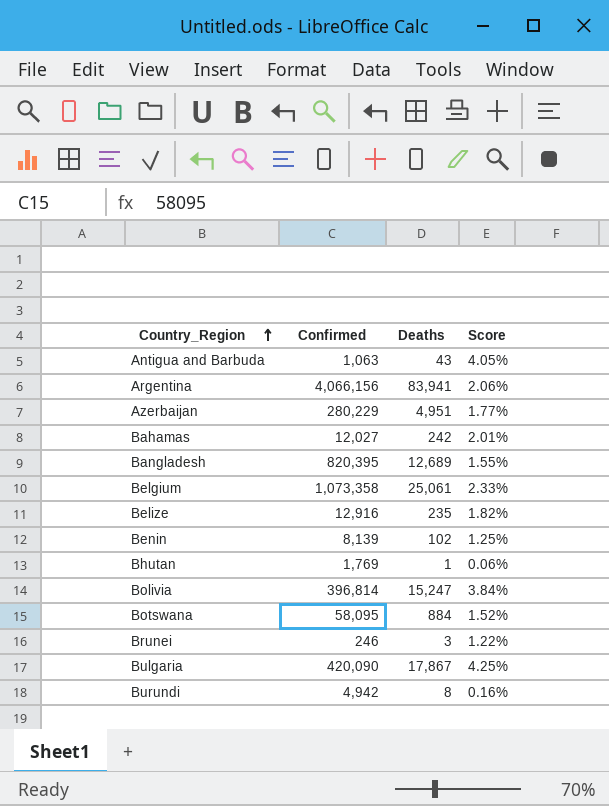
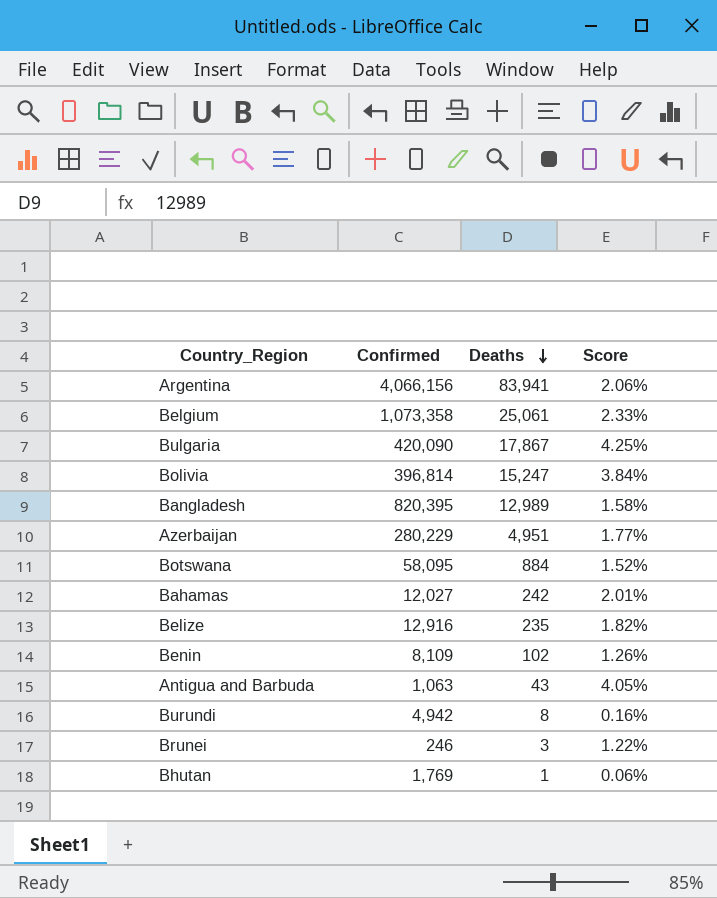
row order: Country_Region ascending -> Deaths descending
Bangladesh | Deaths: 12,689 -> 12,989
Bangladesh | Score: 1.55% -> 1.58%
Benin | Confirmed: 8,139 -> 8,109
Benin | Score: 1.25% -> 1.26%

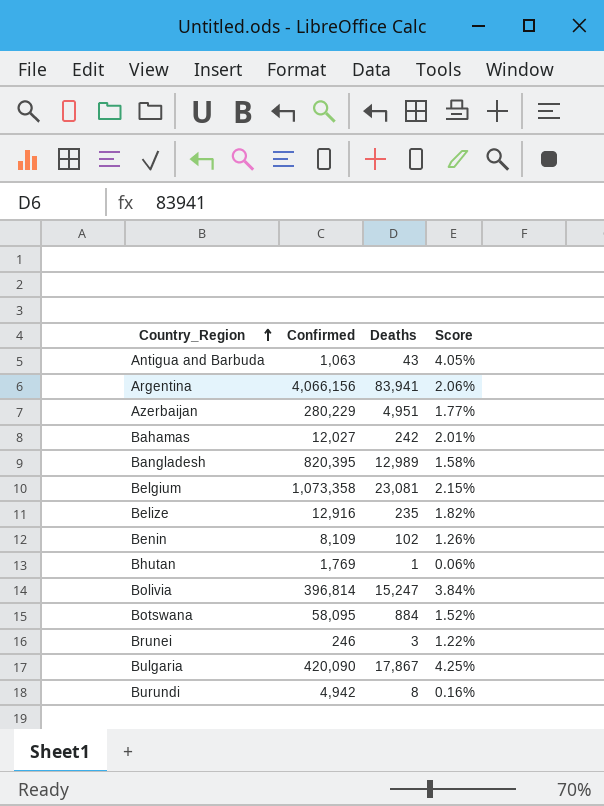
row order: Deaths descending -> Country_Region ascending
Belgium | Deaths: 25,061 -> 23,081
Belgium | Score: 2.33% -> 2.15%

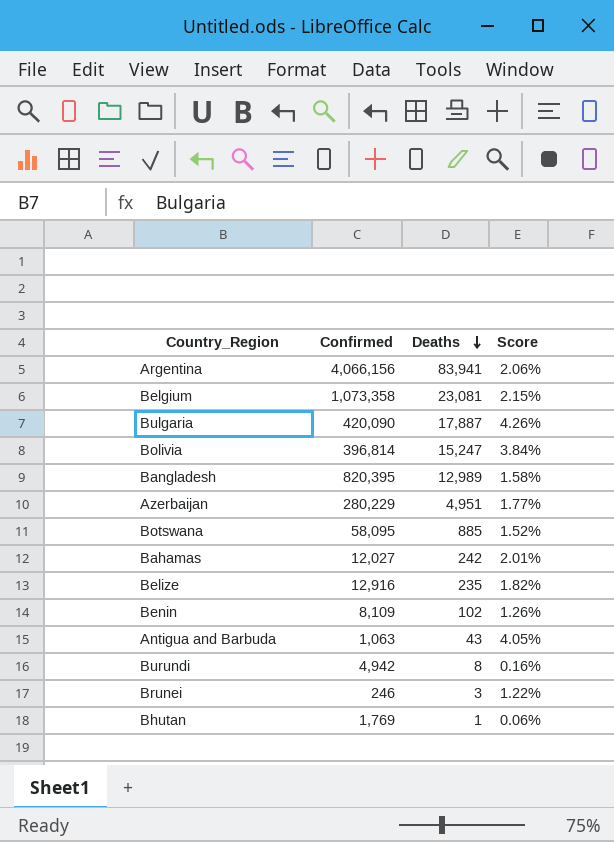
row order: Country_Region ascending -> Deaths descending
Bulgaria | Deaths: 17,867 -> 17,887
Bulgaria | Score: 4.25% -> 4.26%
Botswana | Deaths: 884 -> 885

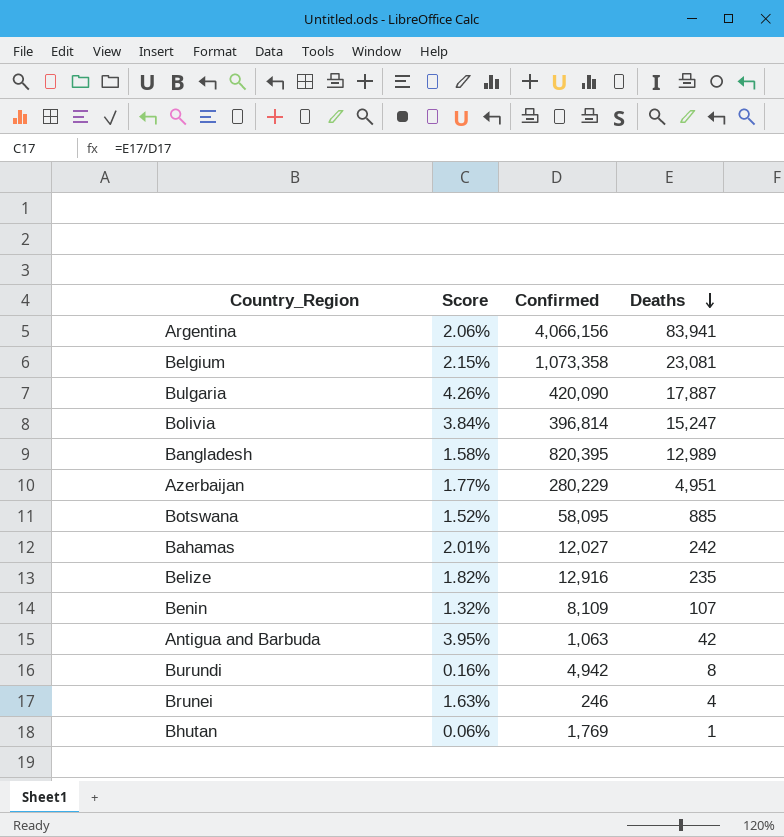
column Score | position: 4 -> 2
Benin | Score: 1.26% -> 1.32%
Benin | Deaths: 102 -> 107
Antigua and Barbuda | Score: 4.05% -> 3.95%
Antigua and Barbuda | Deaths: 43 -> 42
Brunei | Score: 1.22% -> 1.63%
Brunei | Deaths: 3 -> 4

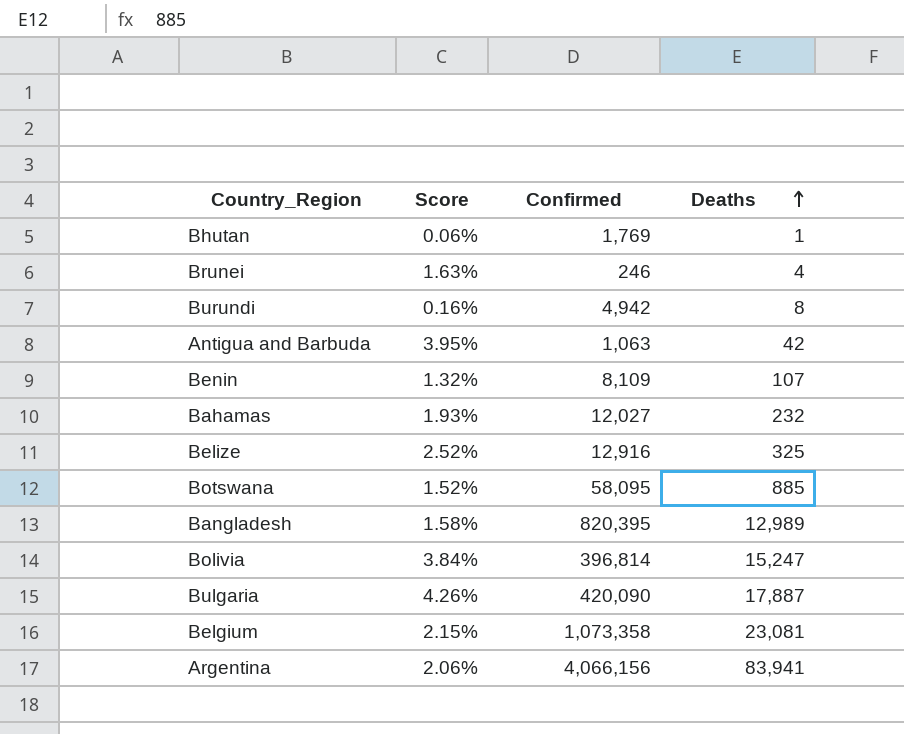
row order: Deaths descending -> Deaths ascending
row Azerbaijan: 1.77% | 280,229 | 4,951 -> none
Bahamas | Score: 2.01% -> 1.93%
Bahamas | Deaths: 242 -> 232
Belize | Score: 1.82% -> 2.52%
Belize | Deaths: 235 -> 325

